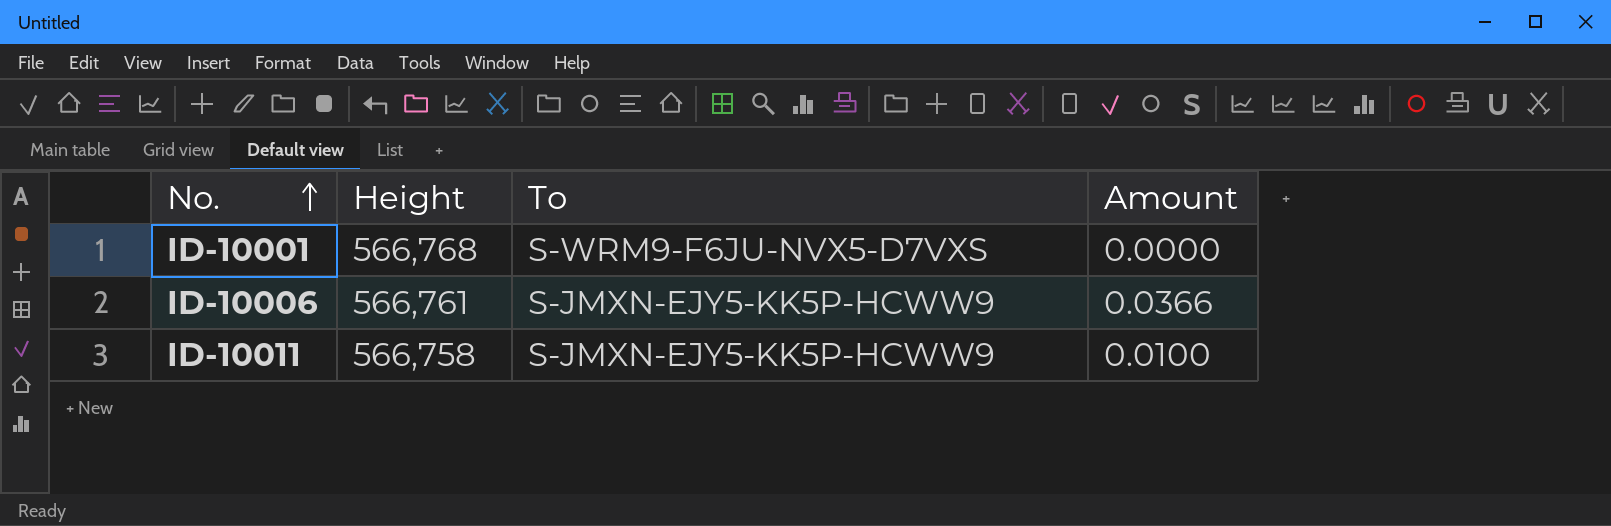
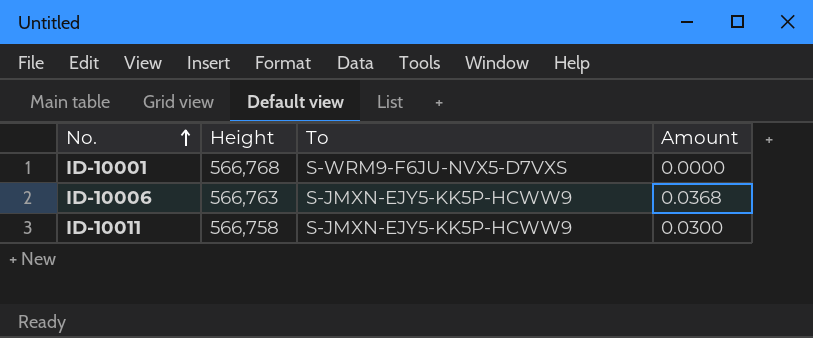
ID-10006 | Height: 566,761 -> 566,763
ID-10006 | Amount: 0.0366 -> 0.0368
ID-10011 | Amount: 0.0100 -> 0.0300

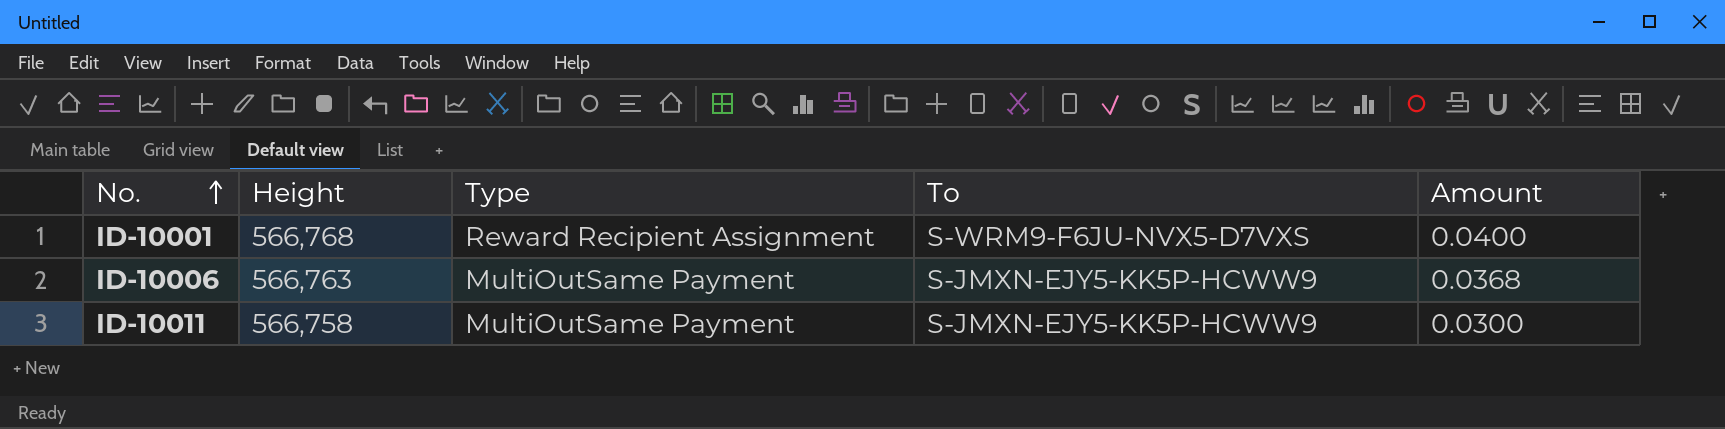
column Type | position: none -> 3
ID-10001 | Amount: 0.0000 -> 0.0400

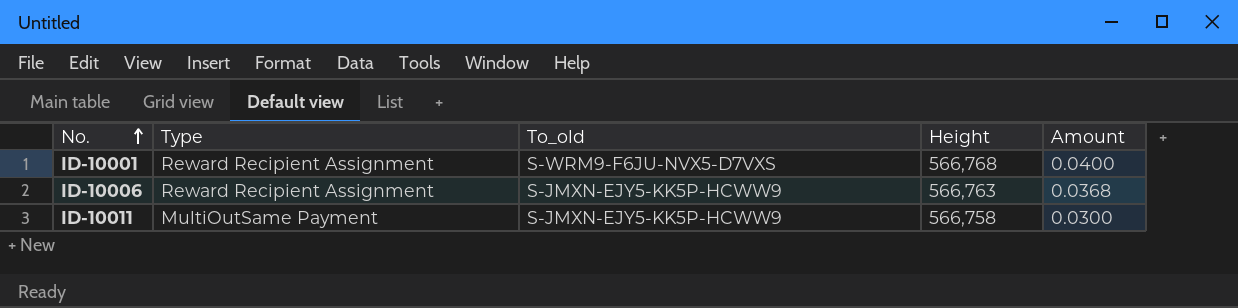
column name: To -> To_old
column Height | position: 2 -> 4
ID-10006 | Type: MultiOutSame Payment -> Reward Recipient Assignment

